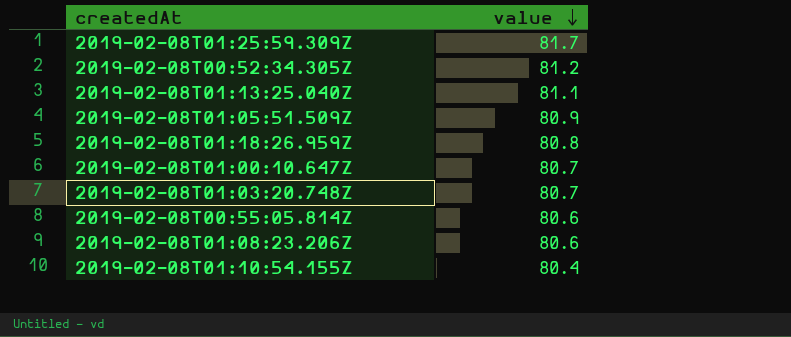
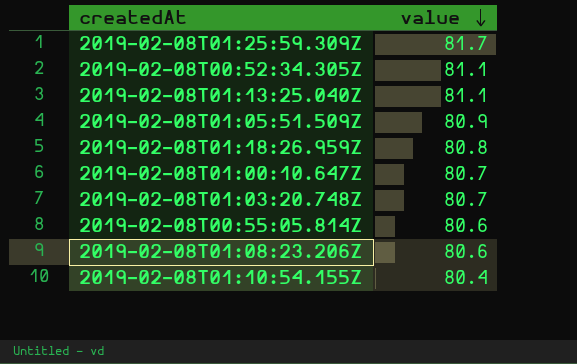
2019-02-08T00:52:34.305Z | value: 81.2 -> 81.1

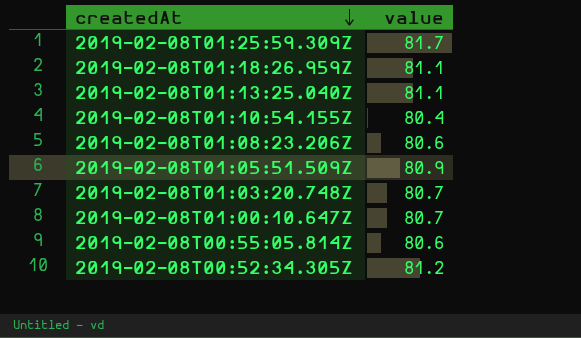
row order: value descending -> createdAt descending
2019-02-08T01:18:26.959Z | value: 80.8 -> 81.1
2019-02-08T00:52:34.305Z | value: 81.1 -> 81.2

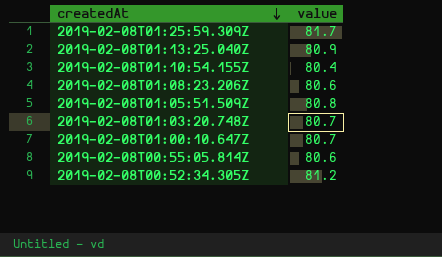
row 2019-02-08T01:18:26.959Z: 81.1 -> none
2019-02-08T01:13:25.040Z | value: 81.1 -> 80.9
2019-02-08T01:05:51.509Z | value: 80.9 -> 80.8

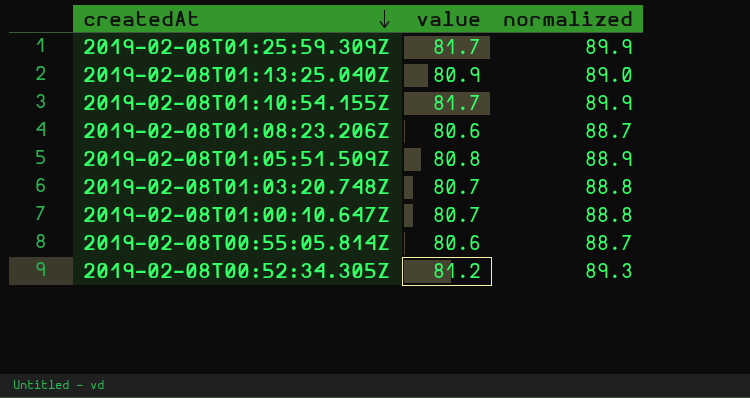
column normalized | formula: none -> [value] * 1.1
2019-02-08T01:10:54.155Z | value: 80.4 -> 81.7

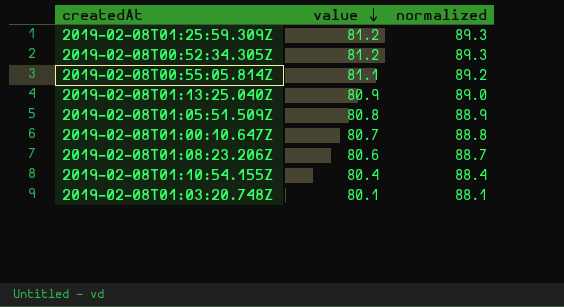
row order: createdAt descending -> value descending
2019-02-08T01:25:59.309Z | value: 81.7 -> 81.2
2019-02-08T01:25:59.309Z | normalized: 89.9 -> 89.3
2019-02-08T00:55:05.814Z | value: 80.6 -> 81.1
2019-02-08T00:55:05.814Z | normalized: 88.7 -> 89.2
2019-02-08T01:10:54.155Z | value: 81.7 -> 80.4
2019-02-08T01:10:54.155Z | normalized: 89.9 -> 88.4
2019-02-08T01:03:20.748Z | value: 80.7 -> 80.1
2019-02-08T01:03:20.748Z | normalized: 88.8 -> 88.1

